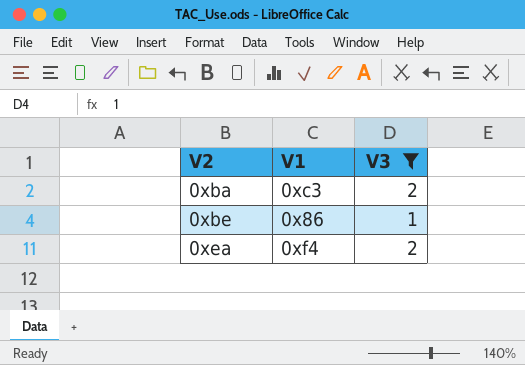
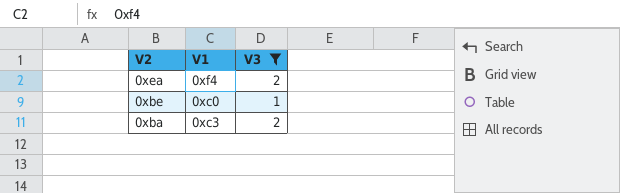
row order: V2 ascending -> V2 descending
0xbe | V1: 0x86 -> 0xc0

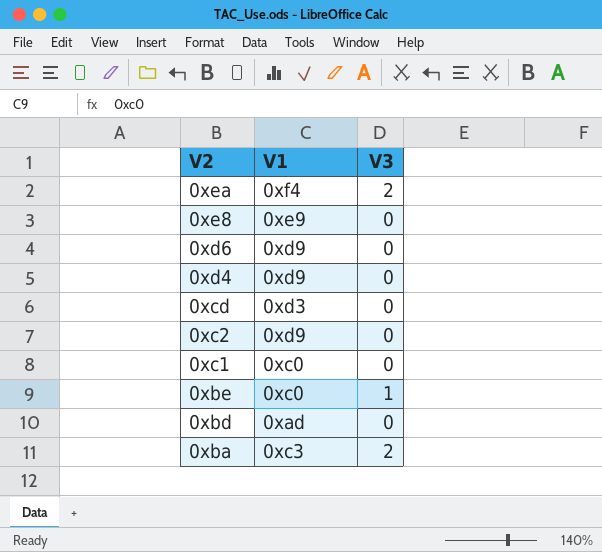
filter: V3 != 0 -> none

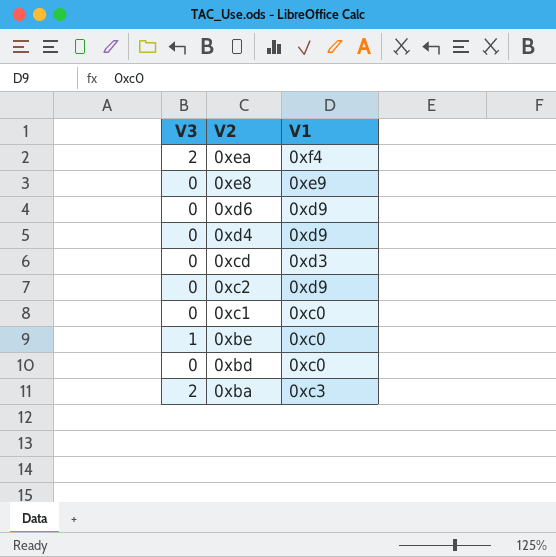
column V3 | position: 3 -> 1
0xbd | V1: 0xad -> 0xc0

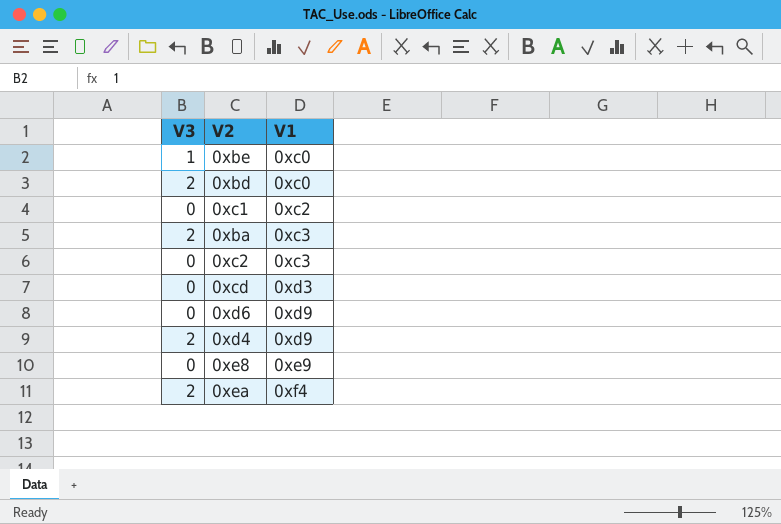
row order: V2 descending -> V1 ascending
0xbd | V3: 0 -> 2
0xc1 | V1: 0xc0 -> 0xc2
0xc2 | V1: 0xd9 -> 0xc3
0xd4 | V3: 0 -> 2

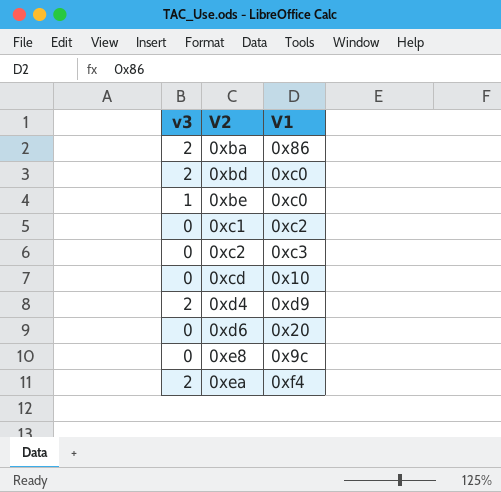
row order: V1 ascending -> V2 ascending
column name: V3 -> v3
0xba | V1: 0xc3 -> 0x86
0xcd | V1: 0xd3 -> 0x10
0xd6 | V1: 0xd9 -> 0x20
0xe8 | V1: 0xe9 -> 0x9c

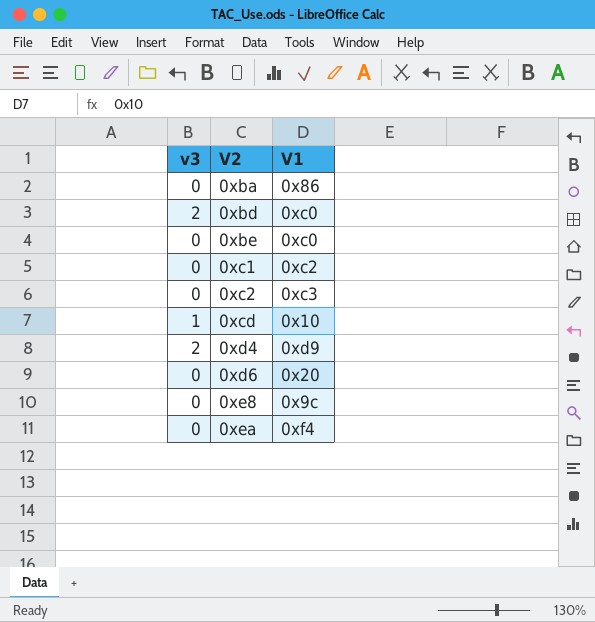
0xba | v3: 2 -> 0
0xbe | v3: 1 -> 0
0xcd | v3: 0 -> 1
0xea | v3: 2 -> 0

